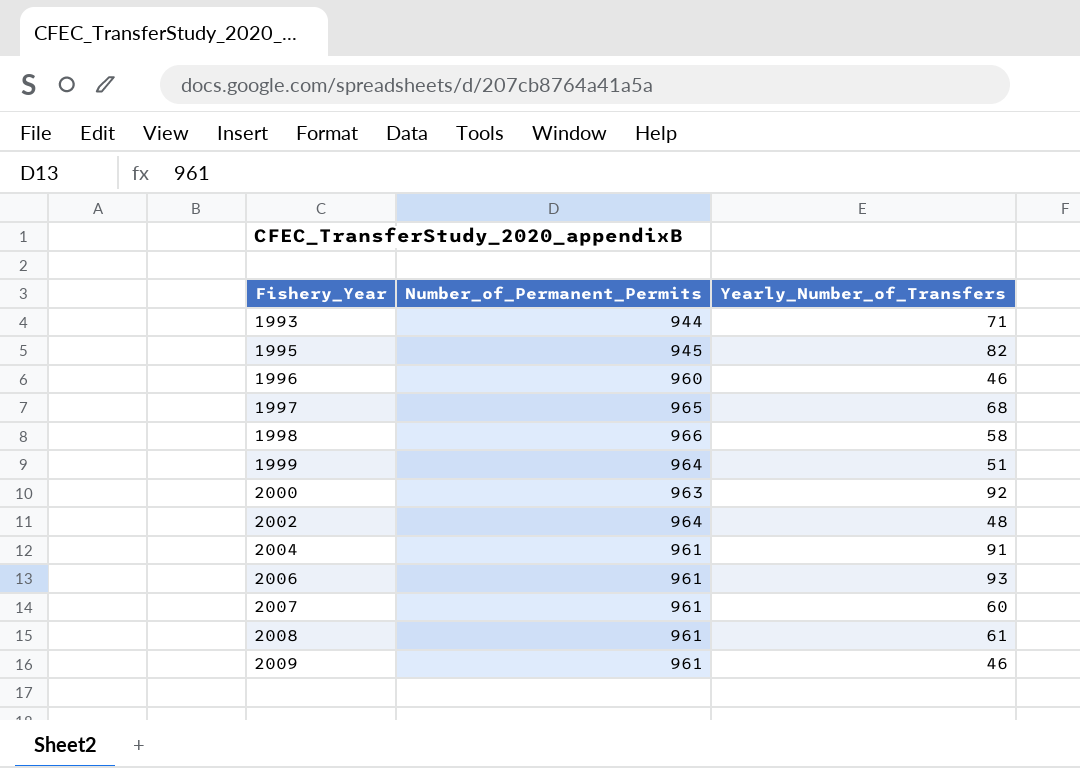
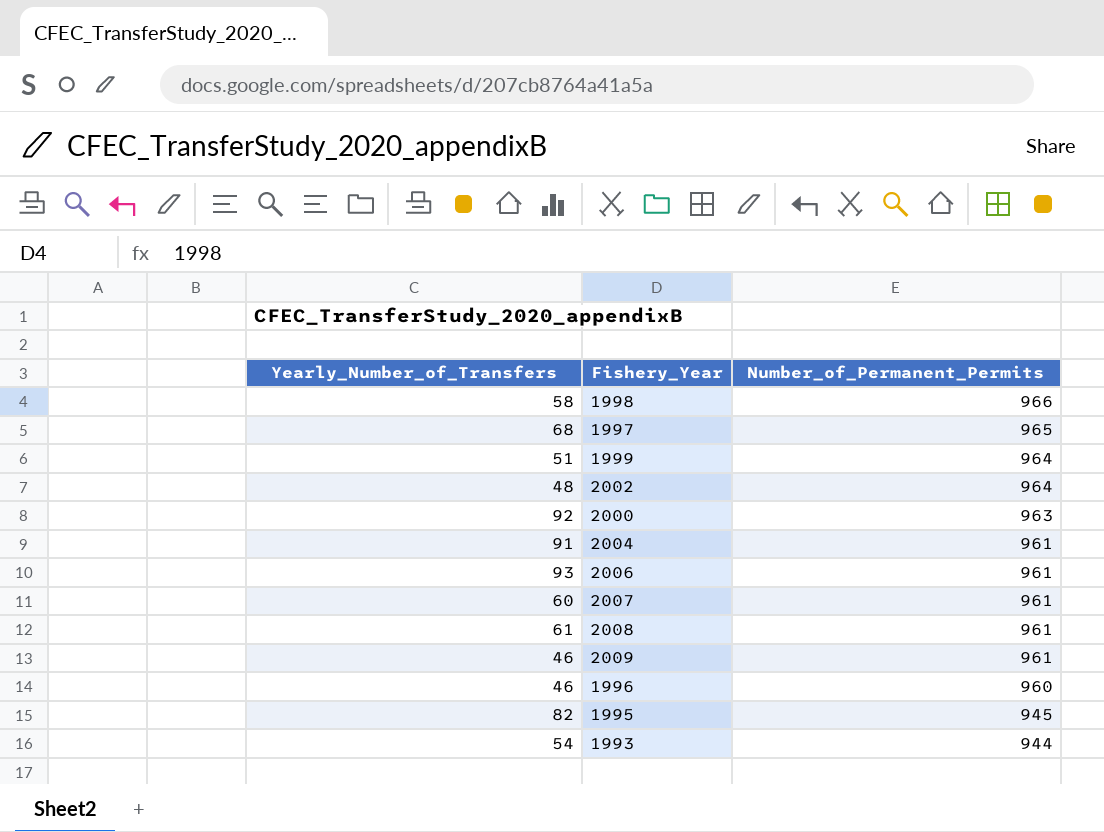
row order: Fishery_Year ascending -> Number_of_Permanent_Permits descending
column Yearly_Number_of_Transfers | position: 3 -> 1
1993 | Yearly_Number_of_Transfers: 71 -> 54

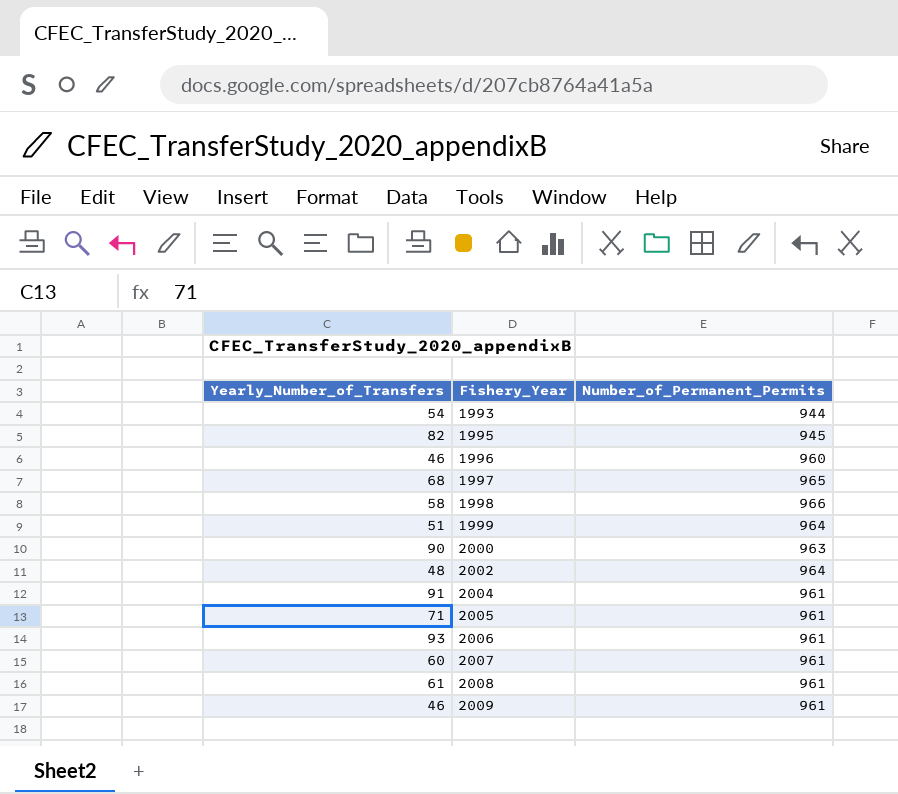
row order: Number_of_Permanent_Permits descending -> Fishery_Year ascending
2000 | Yearly_Number_of_Transfers: 92 -> 90
row 2005: none -> 71 | 961

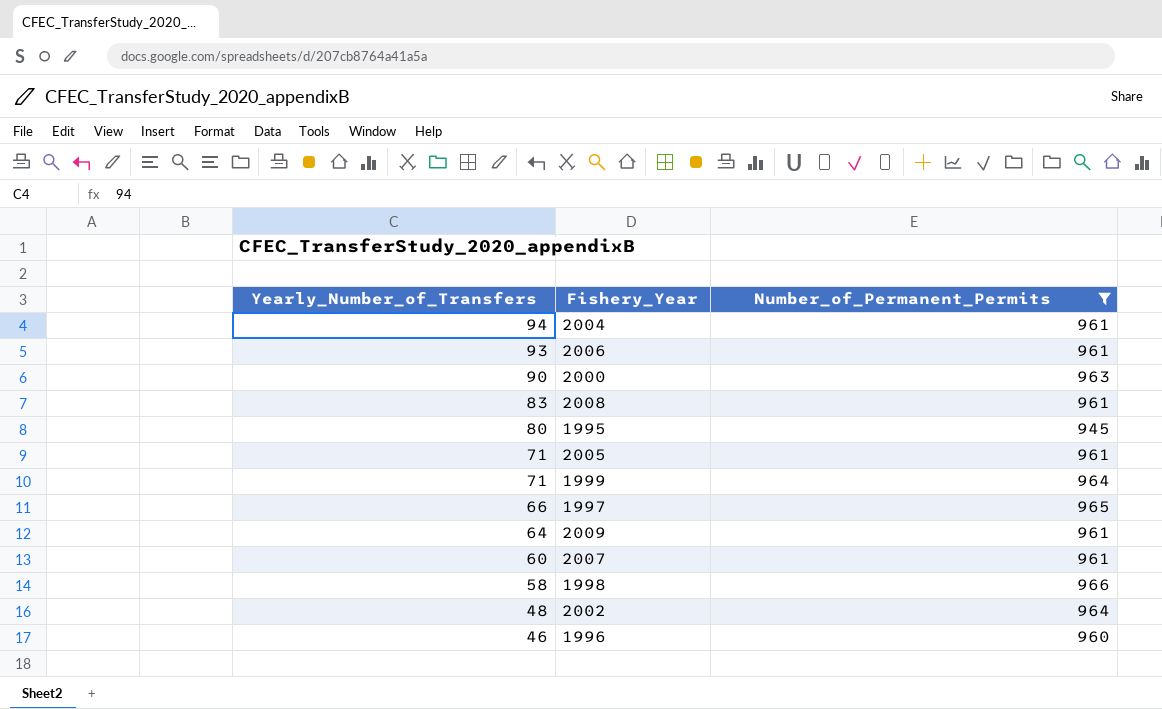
filter: none -> Number_of_Permanent_Permits != 944
row order: Fishery_Year ascending -> Yearly_Number_of_Transfers descending
2004 | Yearly_Number_of_Transfers: 91 -> 94
2008 | Yearly_Number_of_Transfers: 61 -> 83
1995 | Yearly_Number_of_Transfers: 82 -> 80
1999 | Yearly_Number_of_Transfers: 51 -> 71
1997 | Yearly_Number_of_Transfers: 68 -> 66
2009 | Yearly_Number_of_Transfers: 46 -> 64

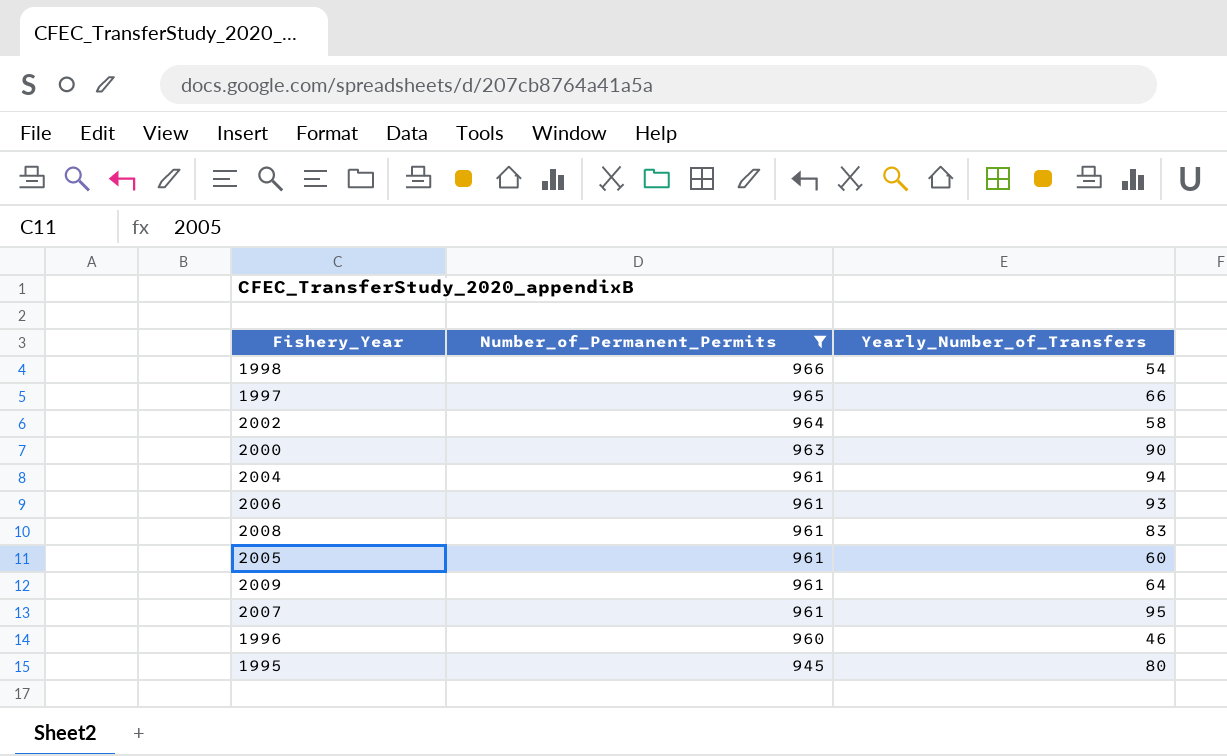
row order: Yearly_Number_of_Transfers descending -> Number_of_Permanent_Permits descending
column Yearly_Number_of_Transfers | position: 1 -> 3
row 1999: 71 | 964 -> none
1998 | Yearly_Number_of_Transfers: 58 -> 54
2002 | Yearly_Number_of_Transfers: 48 -> 58
2005 | Yearly_Number_of_Transfers: 71 -> 60
2007 | Yearly_Number_of_Transfers: 60 -> 95

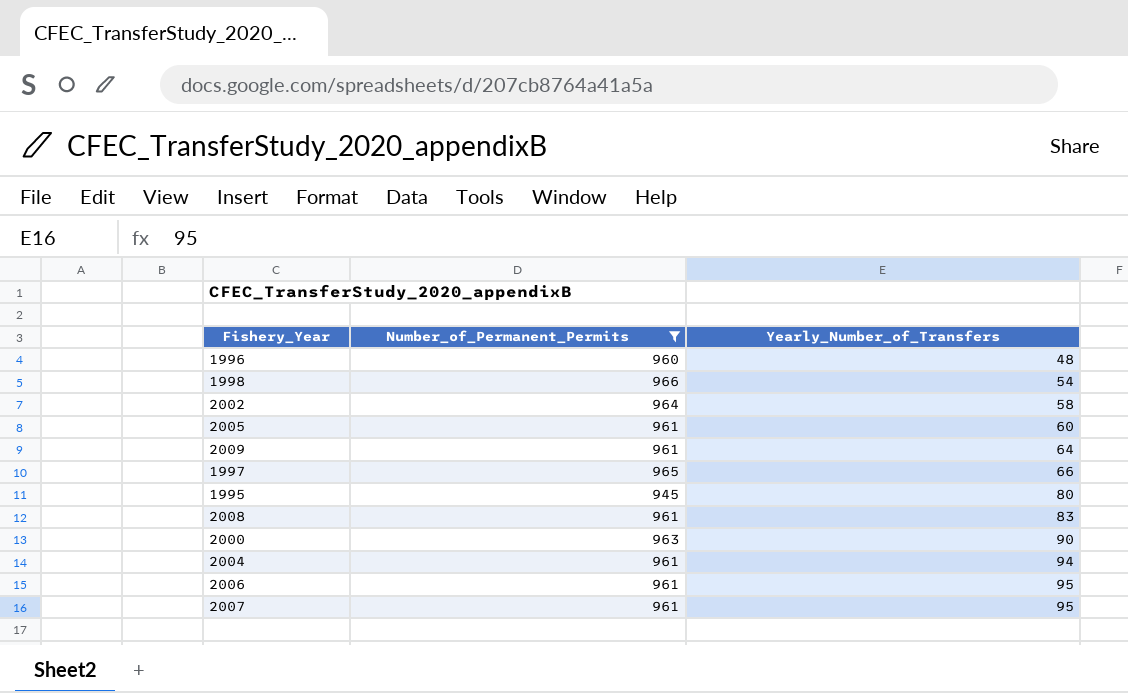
row order: Number_of_Permanent_Permits descending -> Yearly_Number_of_Transfers ascending
1996 | Yearly_Number_of_Transfers: 46 -> 48
2006 | Yearly_Number_of_Transfers: 93 -> 95

